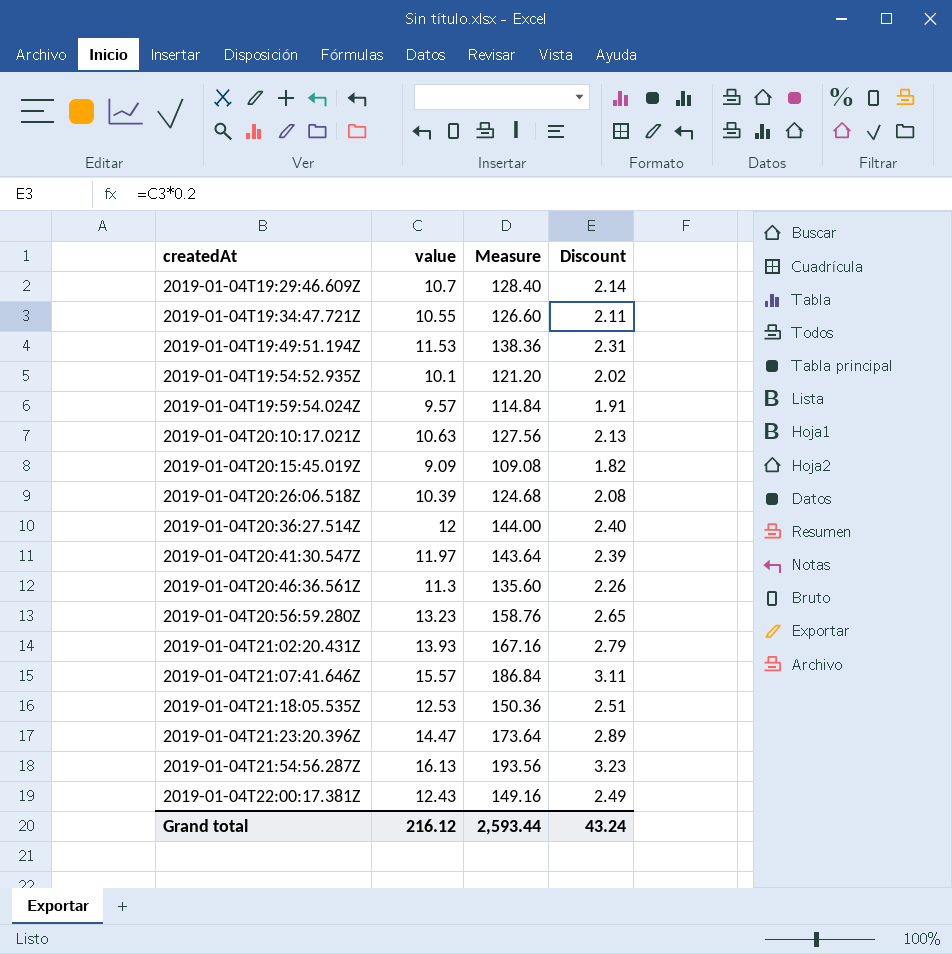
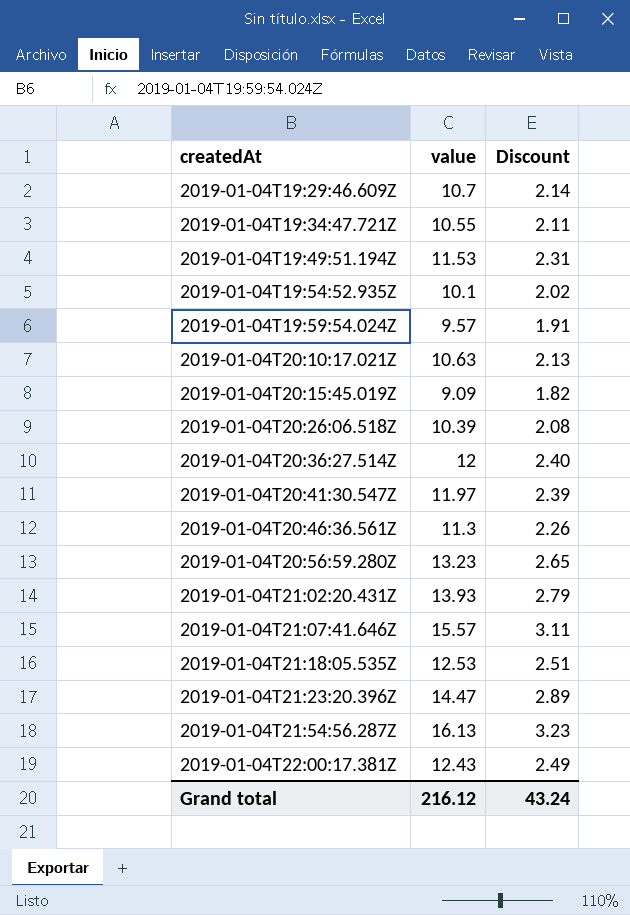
column Measure | formula: [value] * 12 -> none

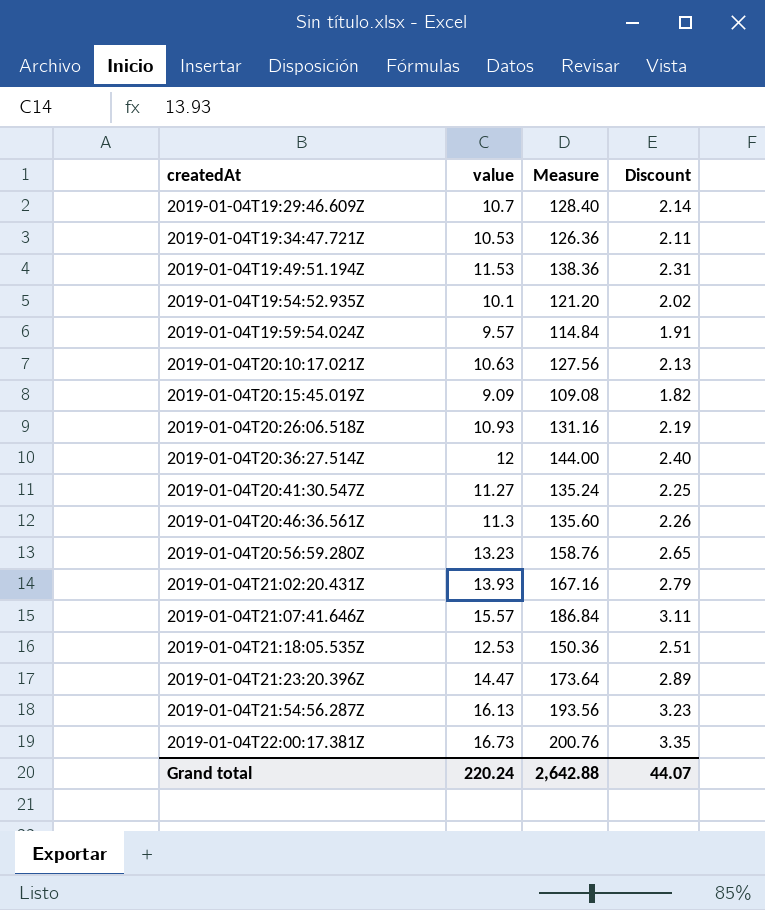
column Measure | formula: none -> [value] * 12
2019-01-04T19:34:47.721Z | value: 10.55 -> 10.53
2019-01-04T20:26:06.518Z | value: 10.39 -> 10.93
2019-01-04T20:26:06.518Z | Discount: 2.08 -> 2.19
2019-01-04T20:41:30.547Z | value: 11.97 -> 11.27
2019-01-04T20:41:30.547Z | Discount: 2.39 -> 2.25
2019-01-04T22:00:17.381Z | value: 12.43 -> 16.73
2019-01-04T22:00:17.381Z | Discount: 2.49 -> 3.35
Grand total | value: 216.12 -> 220.24
Grand total | Discount: 43.24 -> 44.07

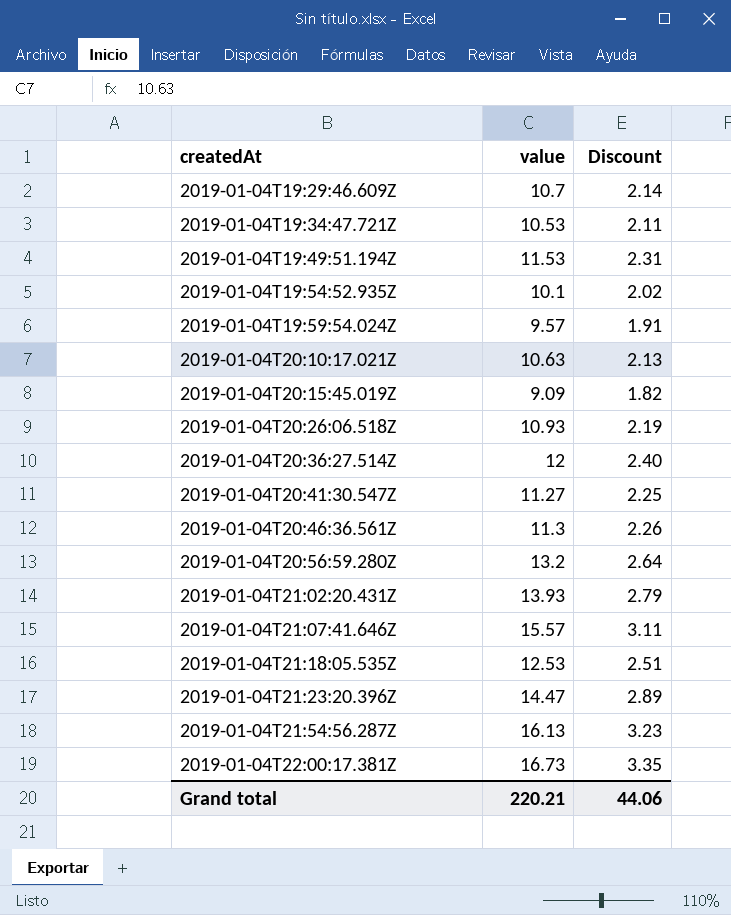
column Measure | formula: [value] * 12 -> none
2019-01-04T20:56:59.280Z | value: 13.23 -> 13.2
2019-01-04T20:56:59.280Z | Discount: 2.65 -> 2.64
Grand total | value: 220.24 -> 220.21
Grand total | Discount: 44.07 -> 44.06

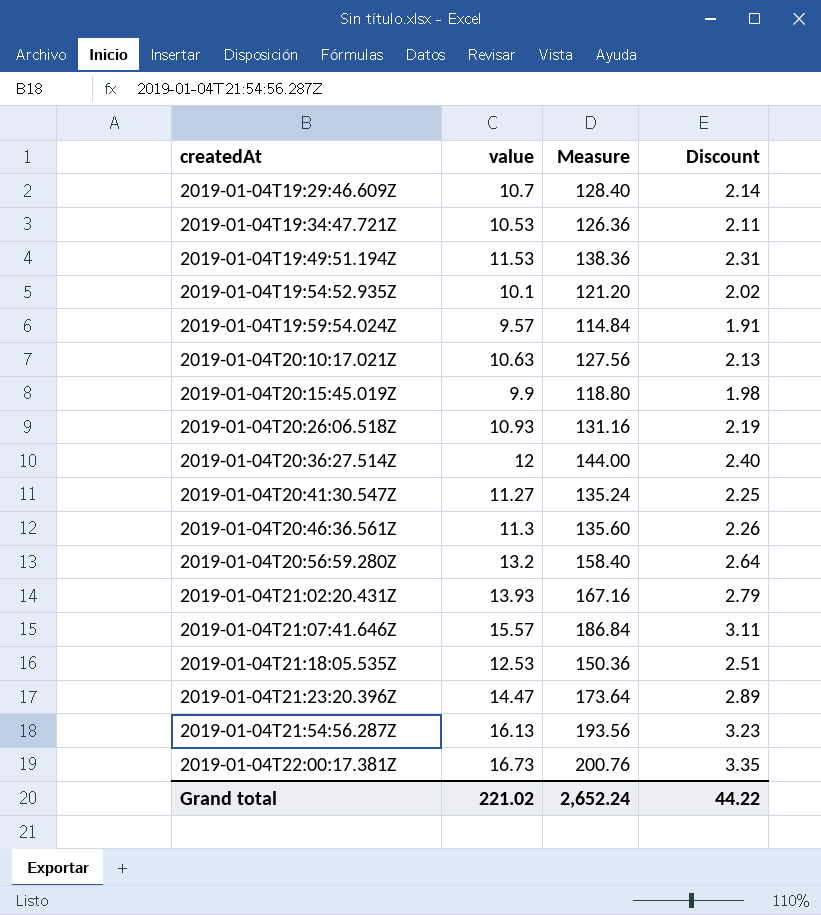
column Measure | formula: none -> [value] * 12
2019-01-04T20:15:45.019Z | value: 9.09 -> 9.9
2019-01-04T20:15:45.019Z | Discount: 1.82 -> 1.98
Grand total | value: 220.21 -> 221.02
Grand total | Discount: 44.06 -> 44.22

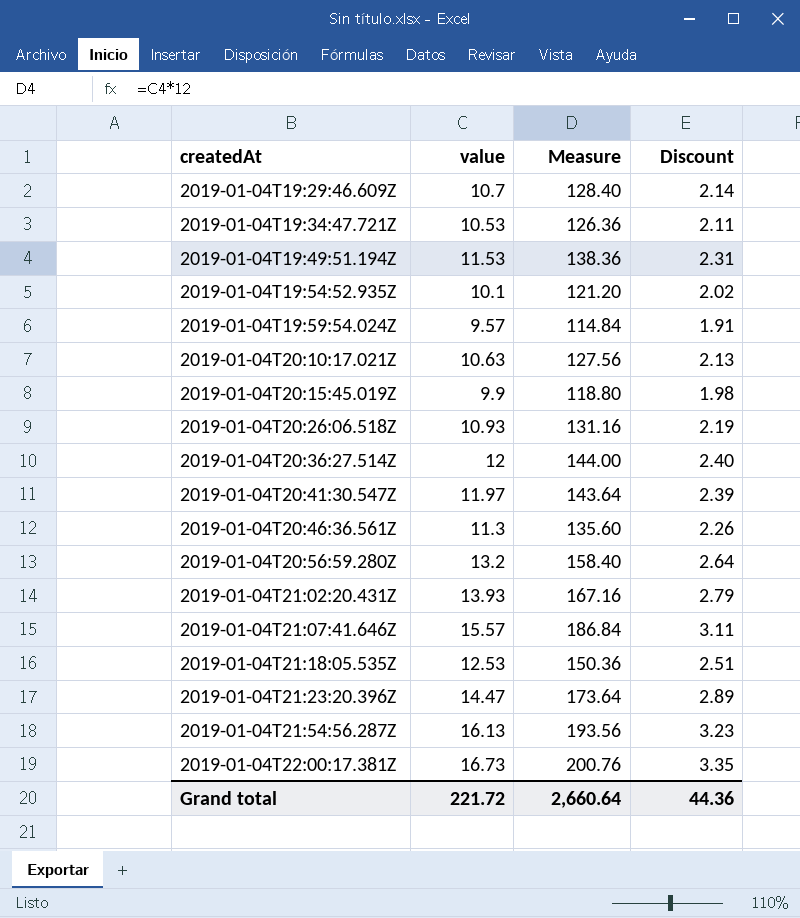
2019-01-04T20:41:30.547Z | value: 11.27 -> 11.97
2019-01-04T20:41:30.547Z | Measure: 135.24 -> 143.64
2019-01-04T20:41:30.547Z | Discount: 2.25 -> 2.39
Grand total | value: 221.02 -> 221.72
Grand total | Measure: 2,652.24 -> 2,660.64
Grand total | Discount: 44.22 -> 44.36

